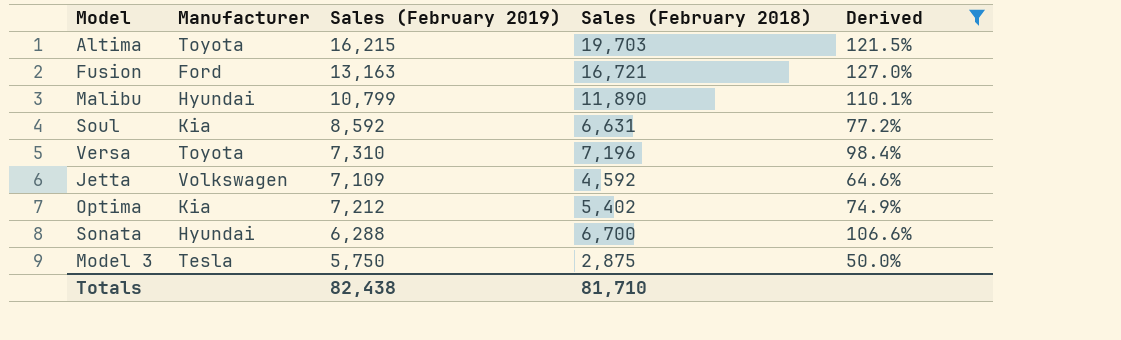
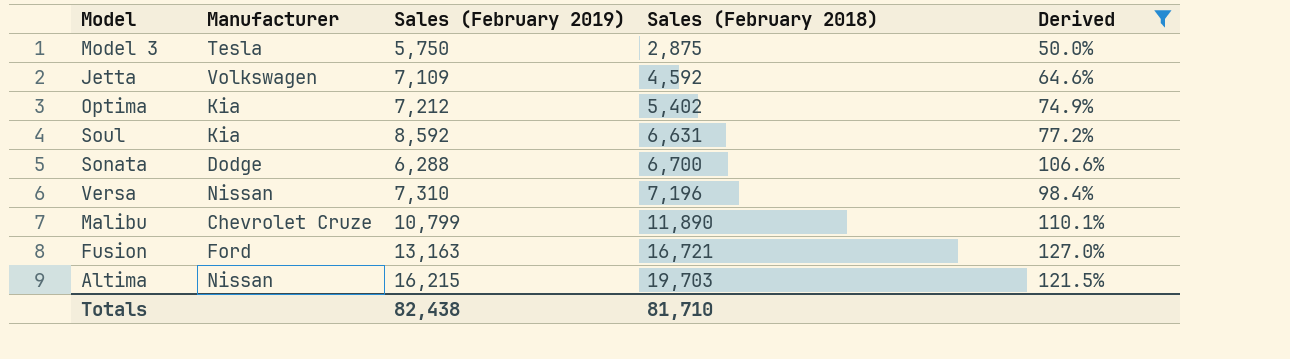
row order: none -> Sales (February 2018) ascending
Sonata | Manufacturer: Hyundai -> Dodge
Versa | Manufacturer: Toyota -> Nissan
Malibu | Manufacturer: Hyundai -> Chevrolet Cruze
Altima | Manufacturer: Toyota -> Nissan

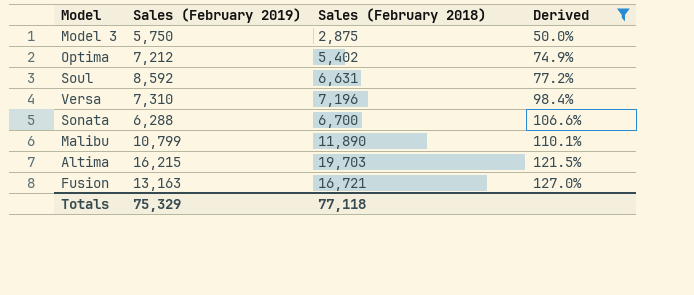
row order: Sales (February 2018) ascending -> Derived ascending
column Manufacturer | position: 2 -> none
row Jetta: Volkswagen | 7,109 | 4,592 | 64.6% -> none
Totals | Sales (February 2019): 82,438 -> 75,329
Totals | Sales (February 2018): 81,710 -> 77,118

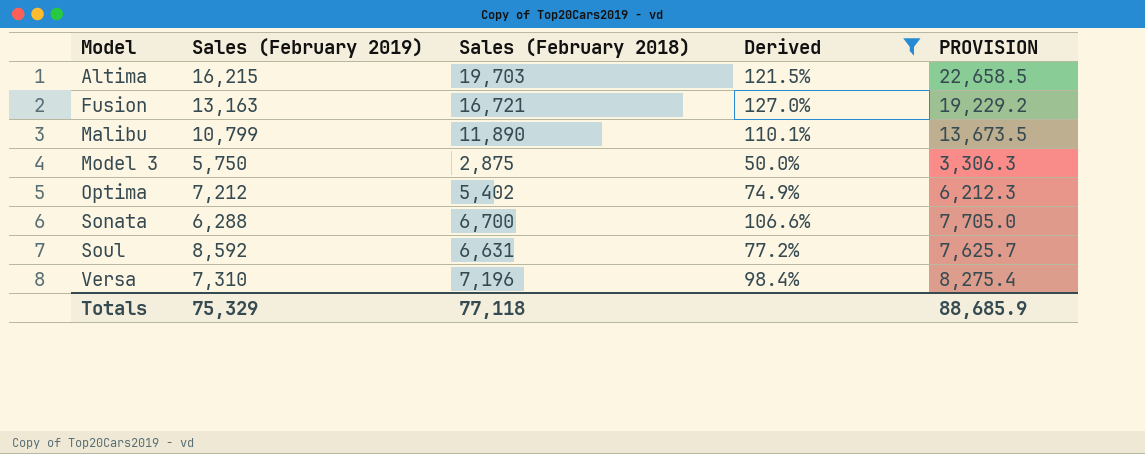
row order: Derived ascending -> Model ascending
column PROVISION | formula: none -> [Sales (February 2018)] * 1.15

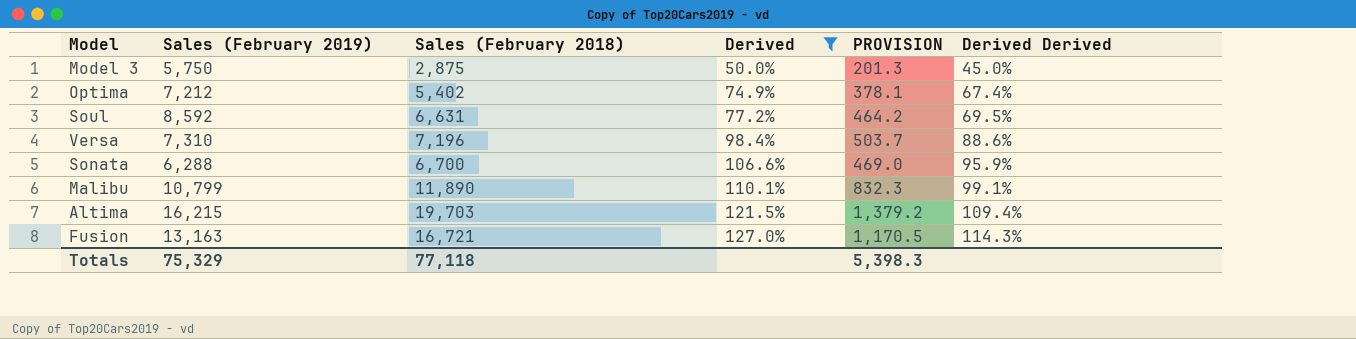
row order: Model ascending -> Derived ascending
column PROVISION | formula: [Sales (February 2018)] * 1.15 -> [Sales (February 2018)] * 0.07
column Derived Derived | formula: none -> [Derived] * 0.9
Totals | PROVISION: 88,685.9 -> 5,398.3

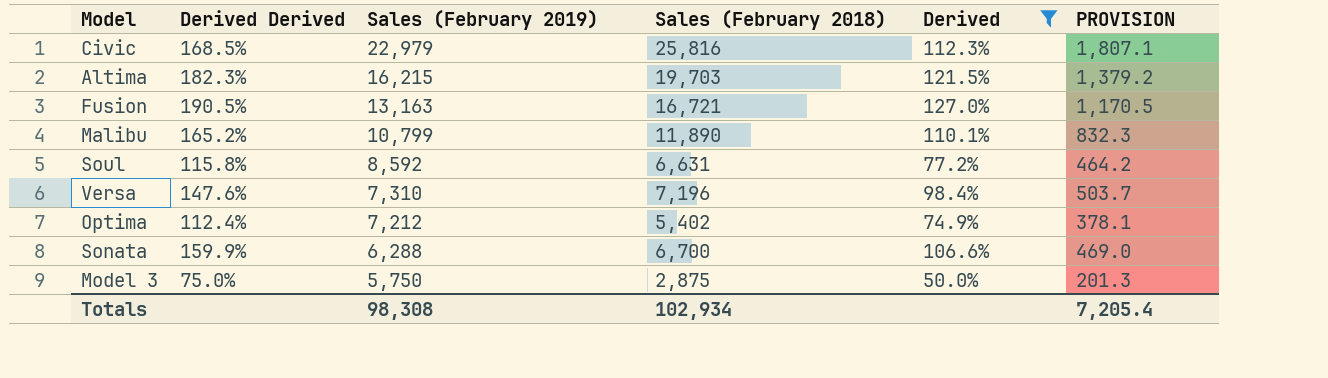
row order: Derived ascending -> Sales (February 2019) descending
column Derived Derived | formula: [Derived] * 0.9 -> [Derived] * 1.5
column Derived Derived | position: 6 -> 2
row Civic: none -> 168.5% | 22,979 | 25,816 | 112.3% | 1,807.1
Totals | Sales (February 2019): 75,329 -> 98,308
Totals | Sales (February 2018): 77,118 -> 102,934
Totals | PROVISION: 5,398.3 -> 7,205.4

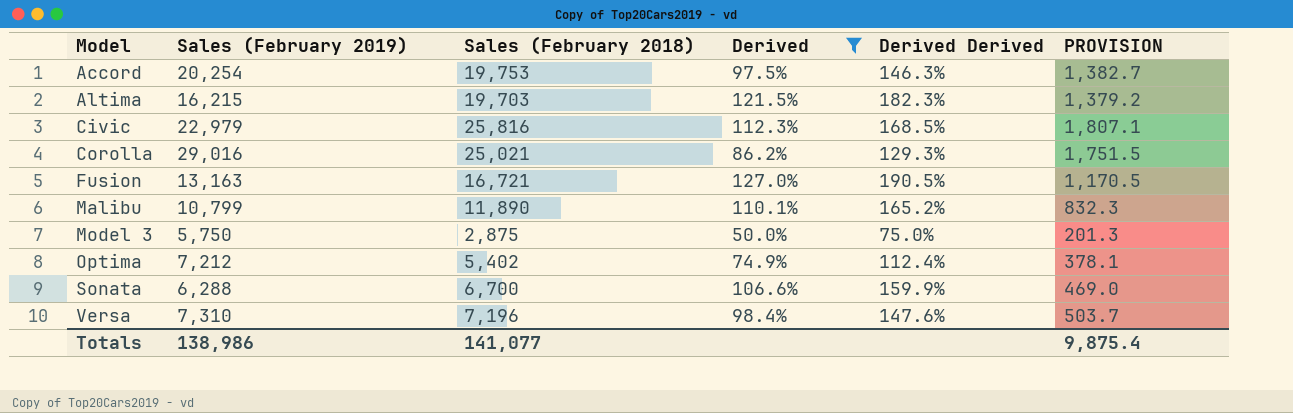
row order: Sales (February 2019) descending -> Model ascending
column Derived Derived | position: 2 -> 5
row Soul: 115.8% | 8,592 | 6,631 | 77.2% | 464.2 -> none
row Accord: none -> 20,254 | 19,753 | 97.5% | 146.3% | 1,382.7
row Corolla: none -> 29,016 | 25,021 | 86.2% | 129.3% | 1,751.5
Totals | Sales (February 2019): 98,308 -> 138,986
Totals | Sales (February 2018): 102,934 -> 141,077
Totals | PROVISION: 7,205.4 -> 9,875.4

